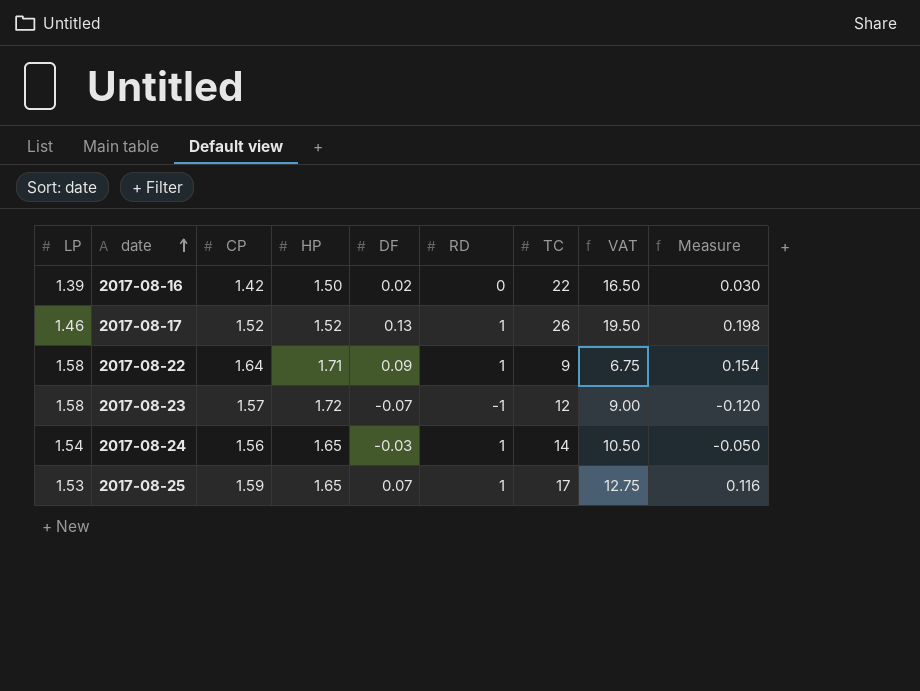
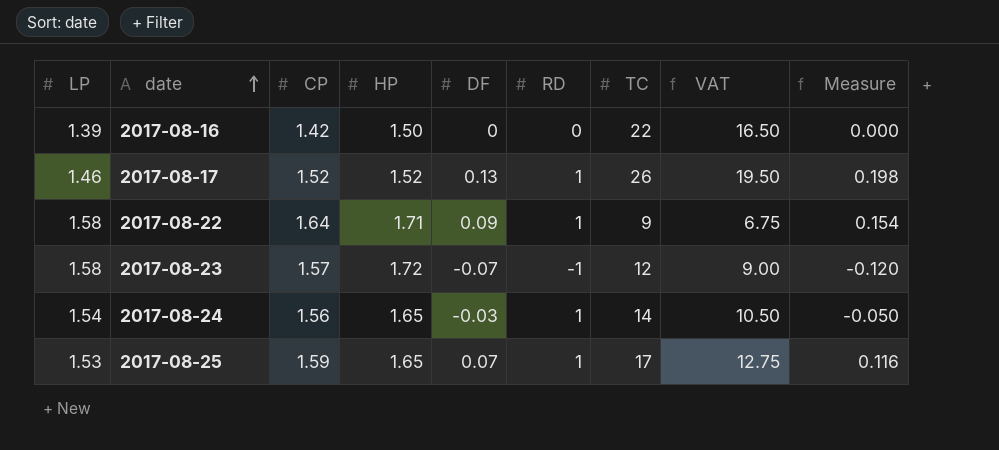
2017-08-16 | DF: 0.02 -> 0
2017-08-16 | Measure: 0.030 -> 0.000

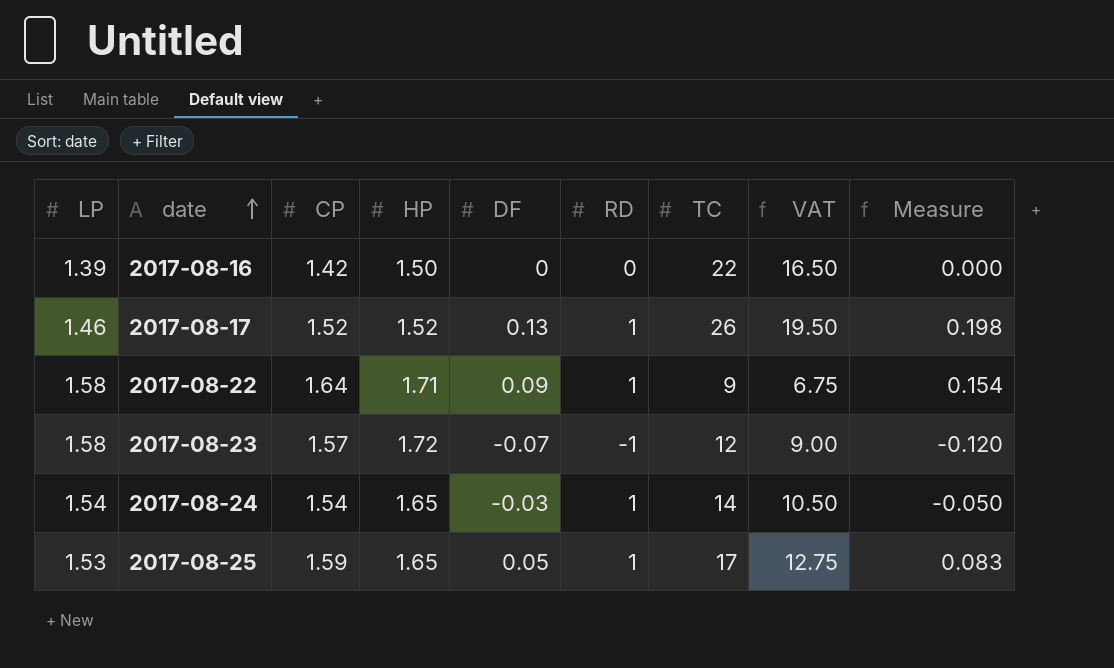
2017-08-24 | CP: 1.56 -> 1.54
2017-08-25 | DF: 0.07 -> 0.05
2017-08-25 | Measure: 0.116 -> 0.083

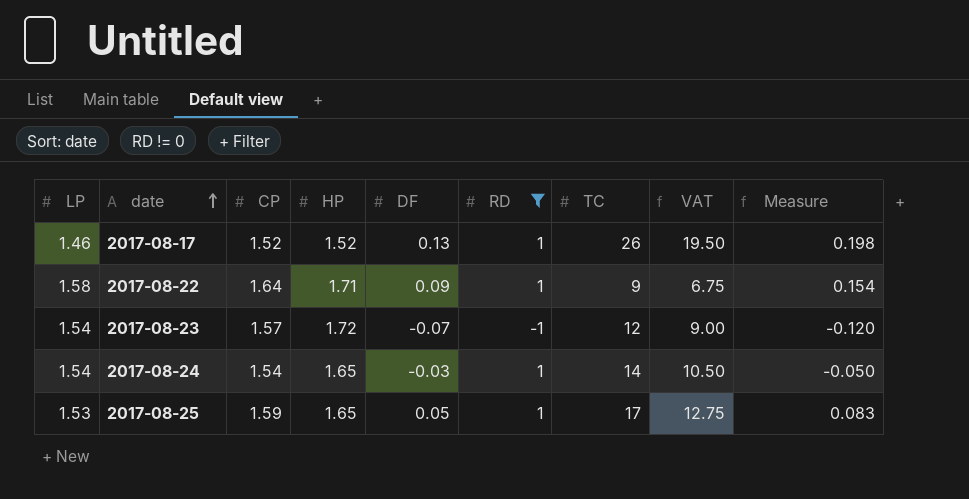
filter: none -> RD != 0
2017-08-23 | LP: 1.58 -> 1.54

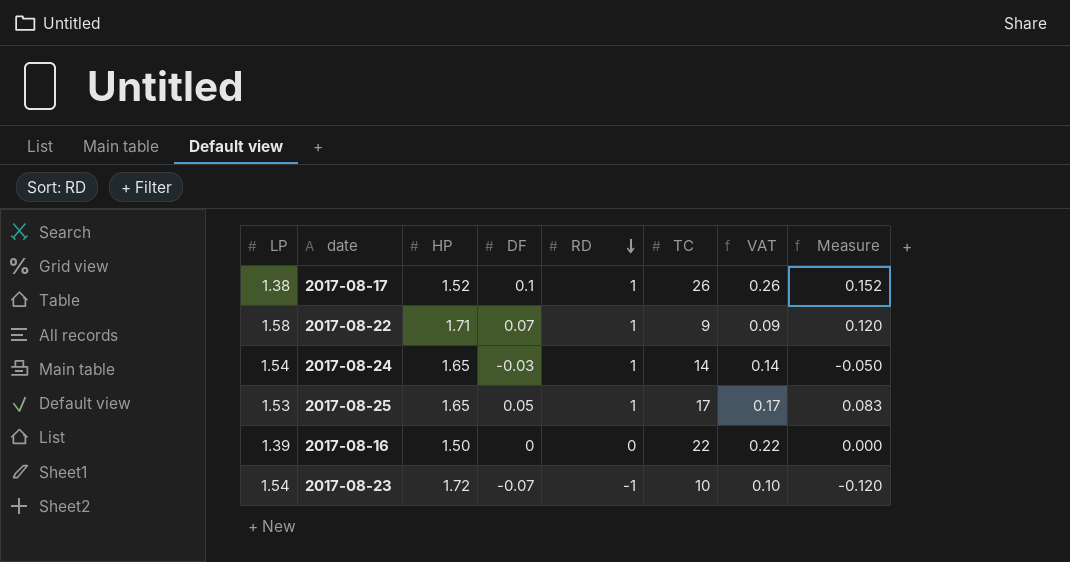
filter: RD != 0 -> none
row order: date ascending -> RD descending
column CP | position: 3 -> none
column VAT | formula: [TC] * 0.75 -> [TC] * 0.01
2017-08-17 | LP: 1.46 -> 1.38
2017-08-17 | DF: 0.13 -> 0.1
2017-08-17 | Measure: 0.198 -> 0.152
2017-08-22 | DF: 0.09 -> 0.07
2017-08-22 | Measure: 0.154 -> 0.120
2017-08-23 | TC: 12 -> 10

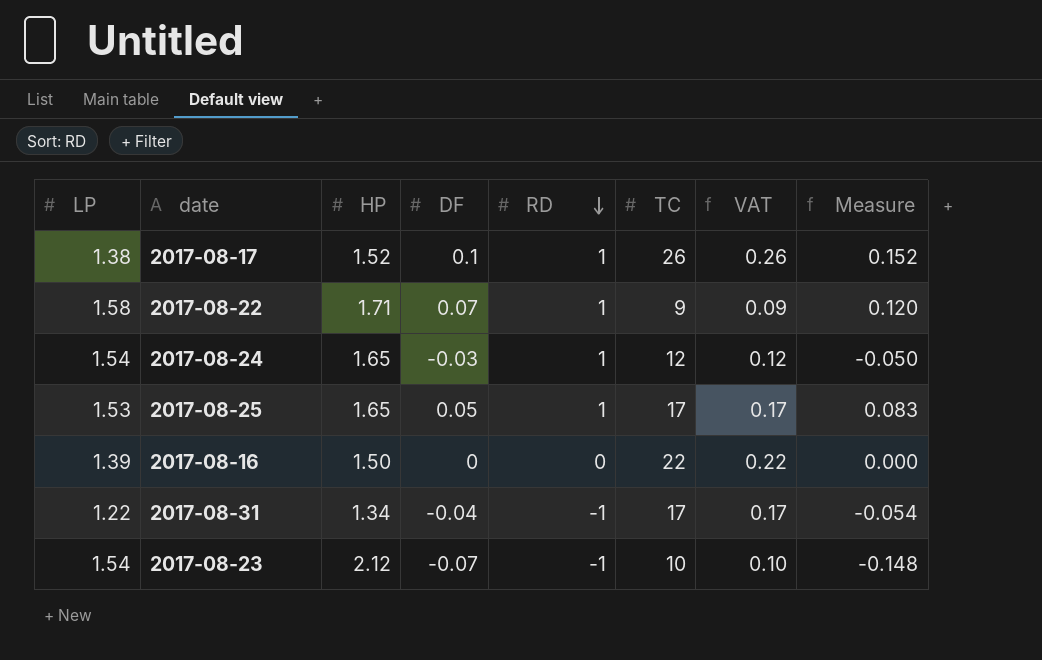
2017-08-24 | TC: 14 -> 12
2017-08-24 | VAT: 0.14 -> 0.12
row 2017-08-31: none -> 1.22 | 1.34 | -0.04 | -1 | 17 | 0.17 | -0.054
2017-08-23 | HP: 1.72 -> 2.12
2017-08-23 | Measure: -0.120 -> -0.148

